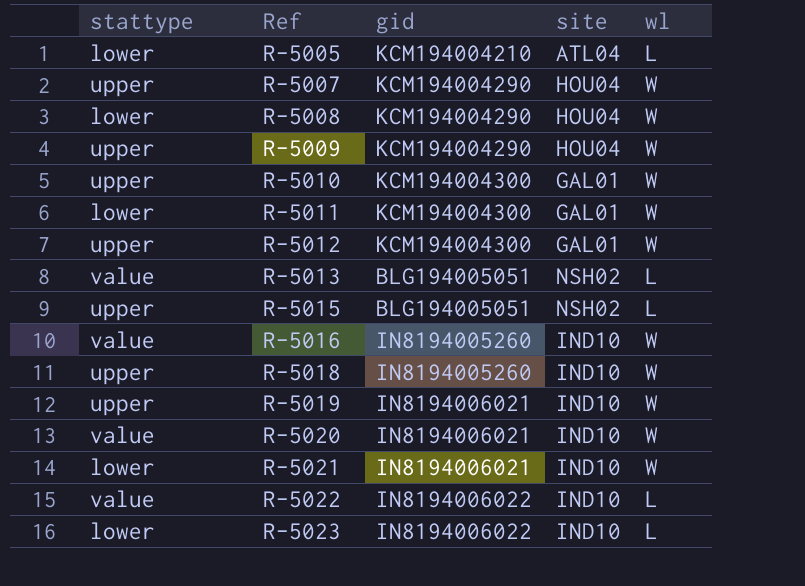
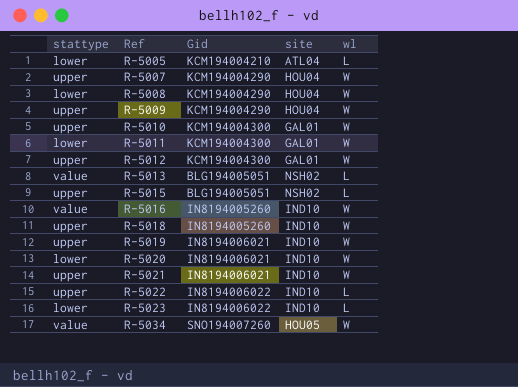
column name: gid -> Gid
R-5020 | stattype: value -> lower
R-5021 | stattype: lower -> upper
R-5022 | stattype: value -> upper
row R-5034: none -> value | SNO194007260 | HOU05 | W

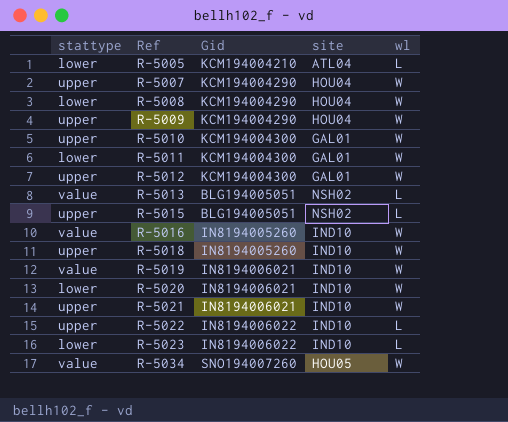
R-5019 | stattype: upper -> value

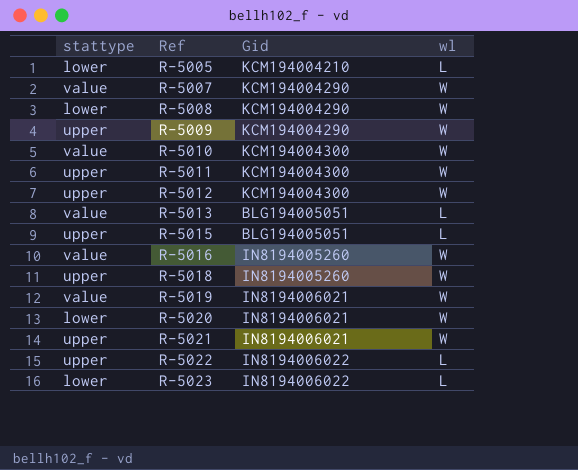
column site | position: 4 -> none
row R-5034: value | SNO194007260 | HOU05 | W -> none
R-5007 | stattype: upper -> value
R-5010 | stattype: upper -> value
R-5011 | stattype: lower -> upper

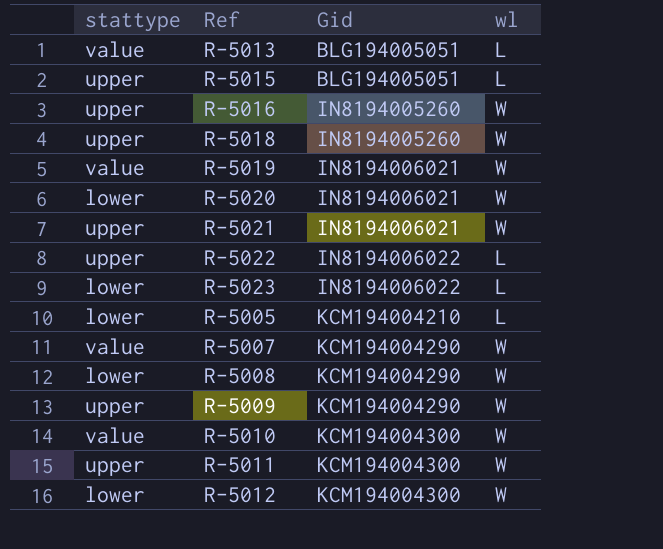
row order: Ref ascending -> Gid ascending
R-5016 | stattype: value -> upper
R-5012 | stattype: upper -> lower

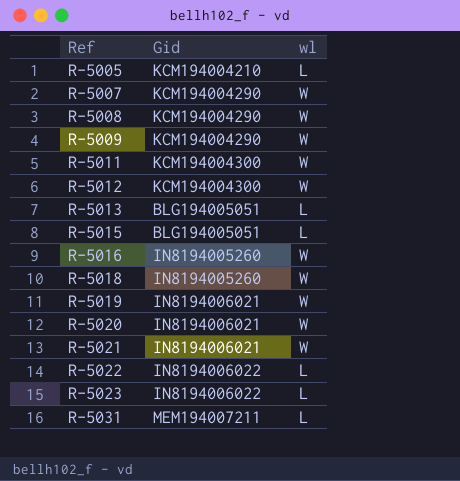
row order: Gid ascending -> Ref ascending
column stattype | position: 1 -> none
row R-5010: value | KCM194004300 | W -> none
row R-5031: none -> MEM194007211 | L

